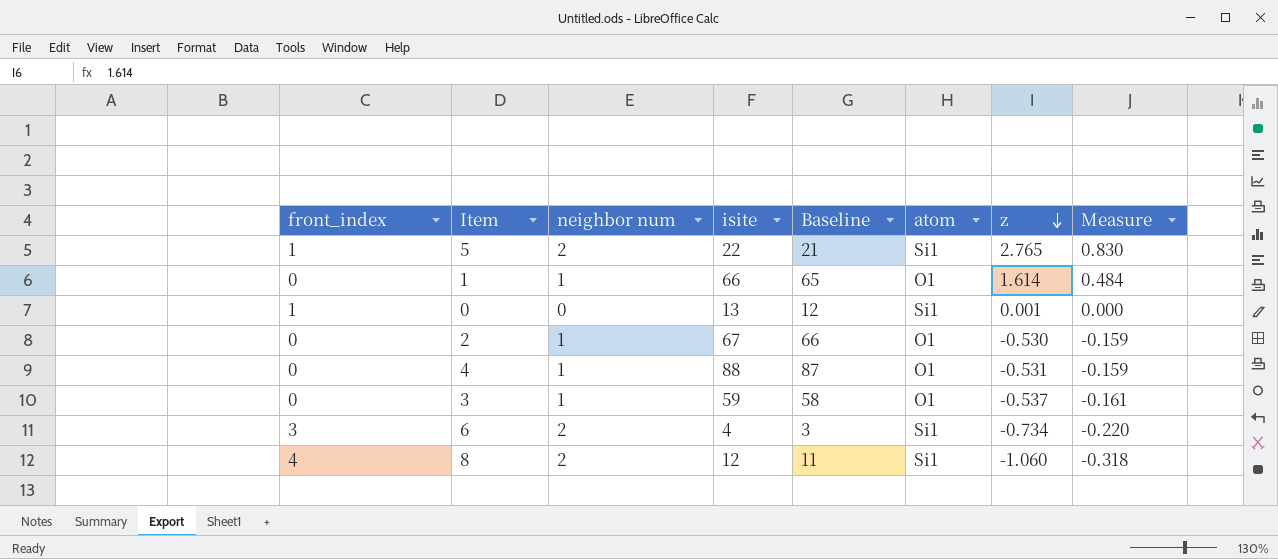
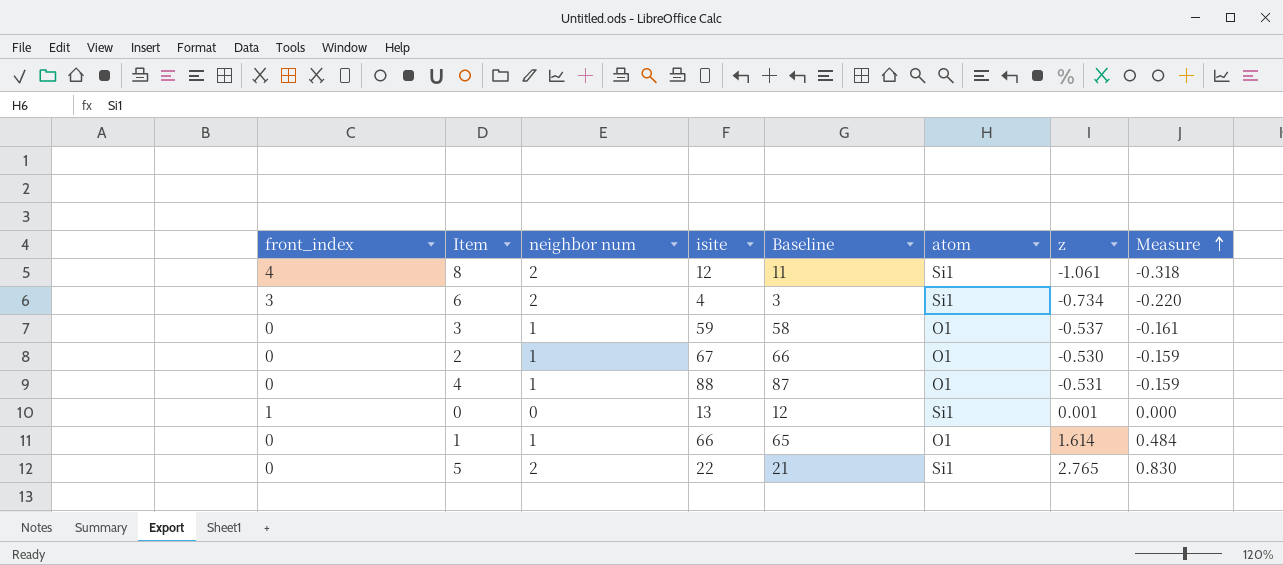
row order: z descending -> Measure ascending
8 | z: -1.060 -> -1.061
5 | front_index: 1 -> 0

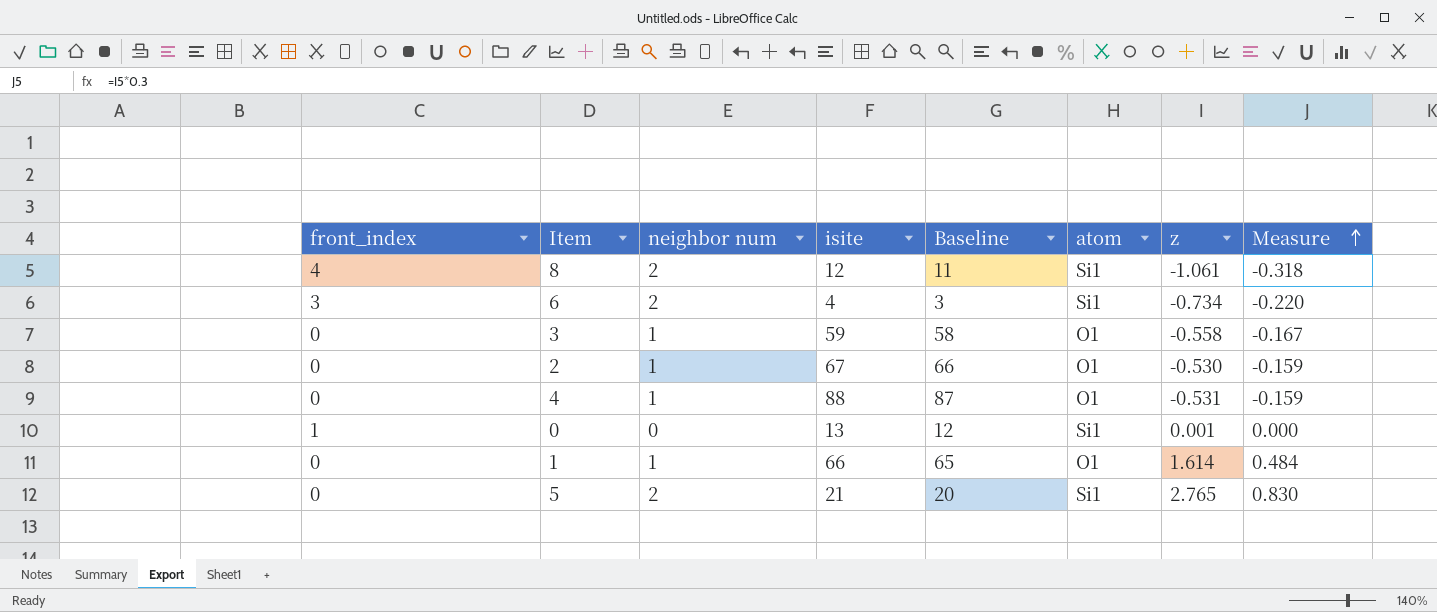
3 | z: -0.537 -> -0.558
3 | Measure: -0.161 -> -0.167
5 | isite: 22 -> 21
5 | Baseline: 21 -> 20

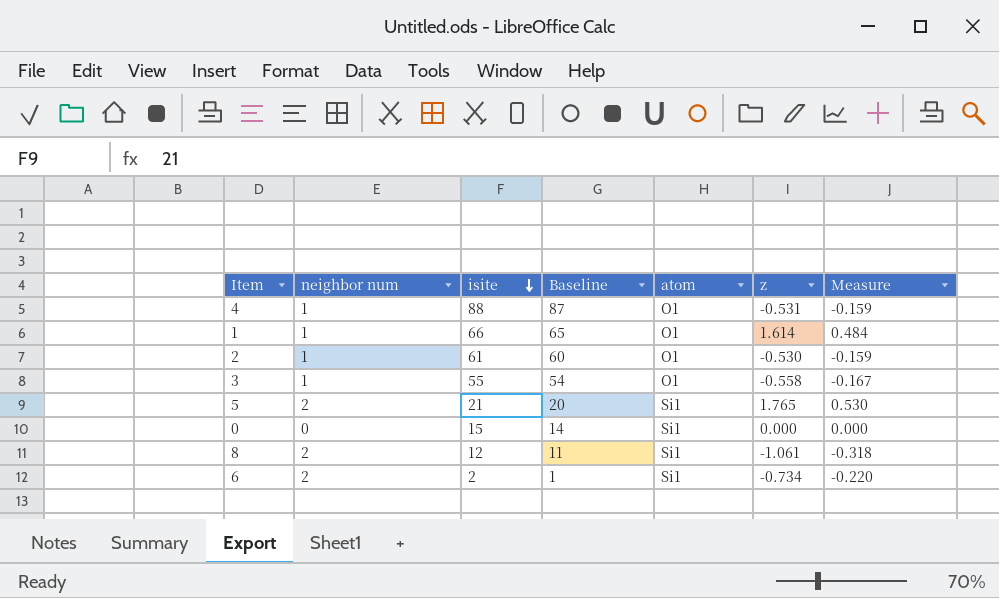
row order: Measure ascending -> isite descending
column front_index | position: 1 -> none
2 | isite: 67 -> 61
2 | Baseline: 66 -> 60
3 | isite: 59 -> 55
3 | Baseline: 58 -> 54
5 | z: 2.765 -> 1.765
5 | Measure: 0.830 -> 0.530
0 | isite: 13 -> 15
0 | Baseline: 12 -> 14
0 | z: 0.001 -> 0.000
6 | isite: 4 -> 2
6 | Baseline: 3 -> 1

